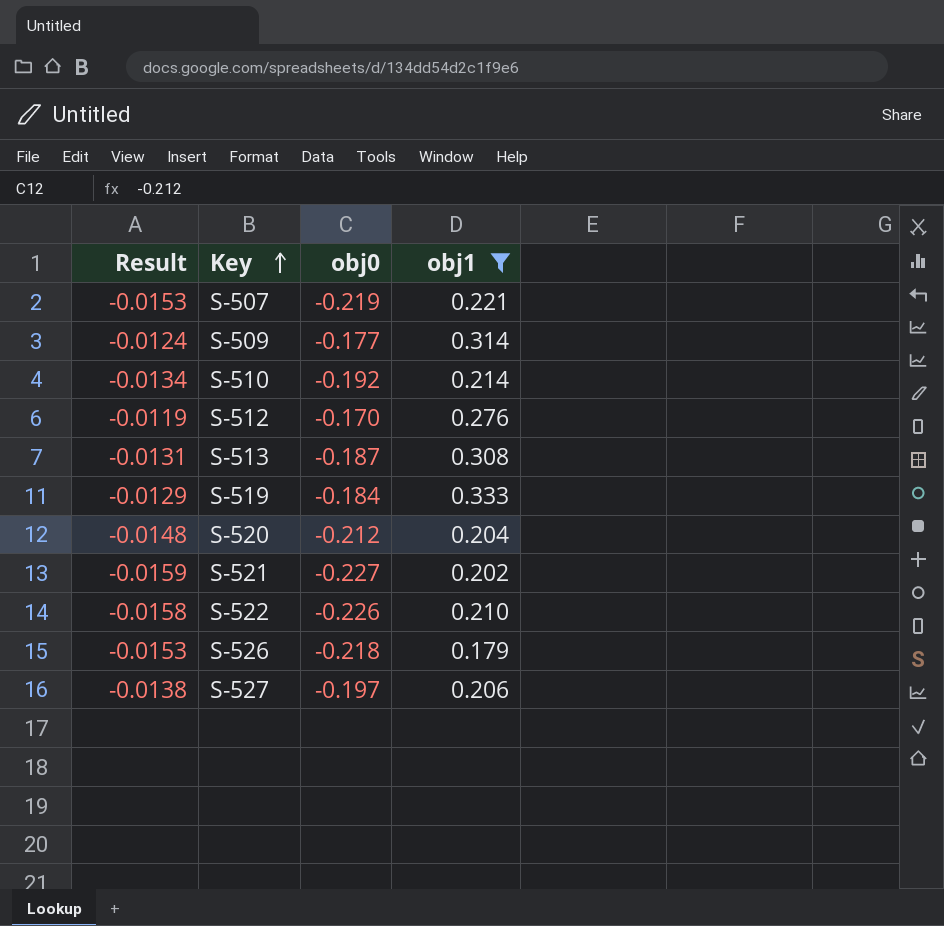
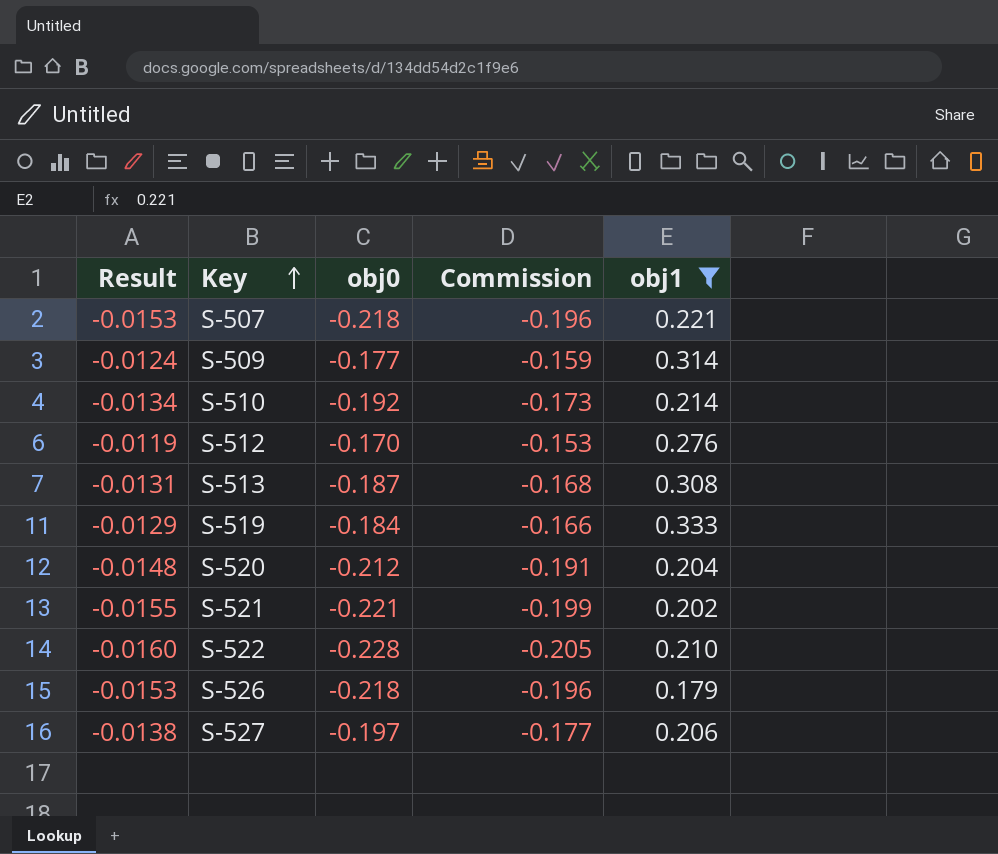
column Commission | formula: none -> [obj0] * 0.9
S-507 | obj0: -0.219 -> -0.218
S-521 | Result: -0.0159 -> -0.0155
S-521 | obj0: -0.227 -> -0.221
S-522 | Result: -0.0158 -> -0.0160
S-522 | obj0: -0.226 -> -0.228

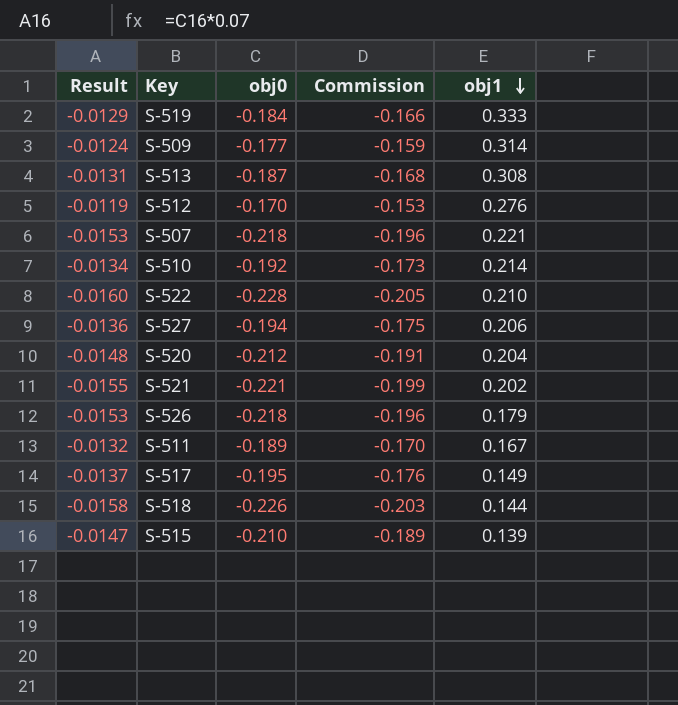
filter: obj1 >= 0.179 -> none
row order: Key ascending -> obj1 descending
S-527 | Result: -0.0138 -> -0.0136
S-527 | obj0: -0.197 -> -0.194
S-527 | Commission: -0.177 -> -0.175

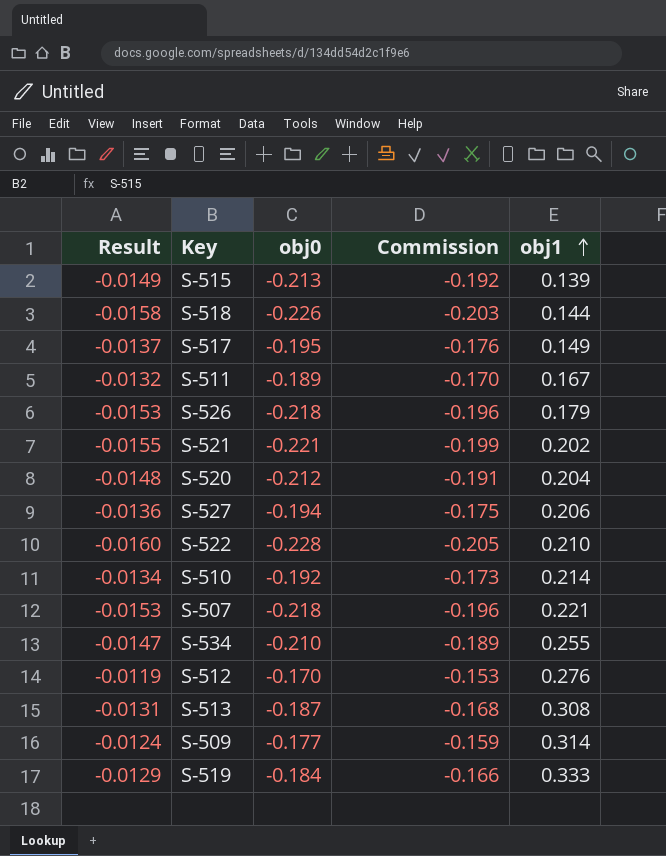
row order: obj1 descending -> obj1 ascending
S-515 | Result: -0.0147 -> -0.0149
S-515 | obj0: -0.210 -> -0.213
S-515 | Commission: -0.189 -> -0.192
row S-534: none -> -0.0147 | -0.210 | -0.189 | 0.255

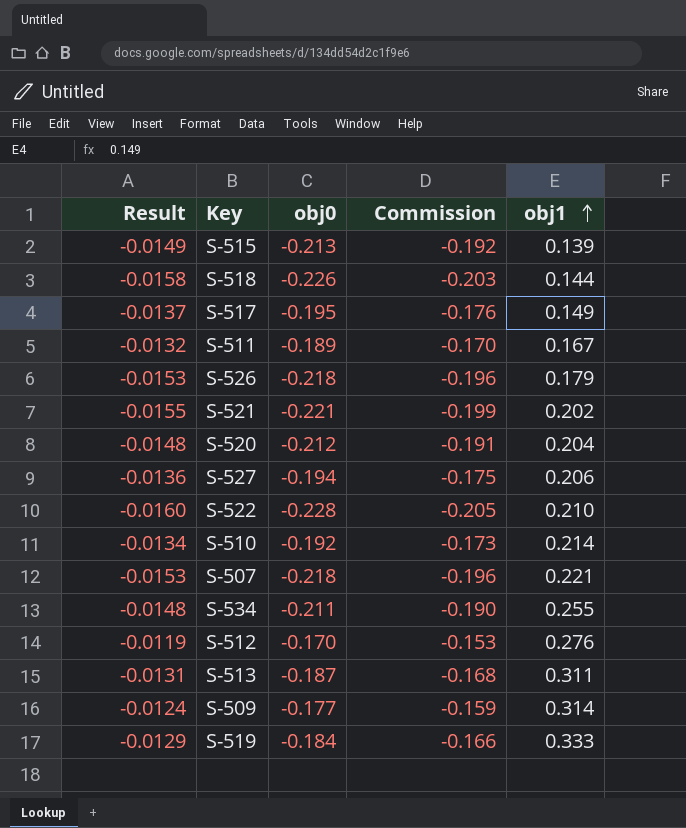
S-534 | Result: -0.0147 -> -0.0148
S-534 | obj0: -0.210 -> -0.211
S-534 | Commission: -0.189 -> -0.190
S-513 | obj1: 0.308 -> 0.311

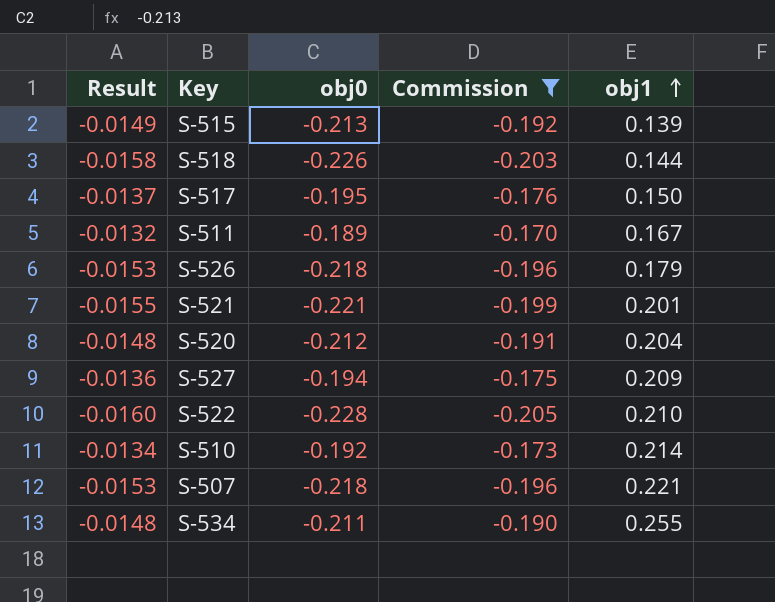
filter: none -> Commission <= -0.170
S-517 | obj1: 0.149 -> 0.150
S-521 | obj1: 0.202 -> 0.201
S-527 | obj1: 0.206 -> 0.209

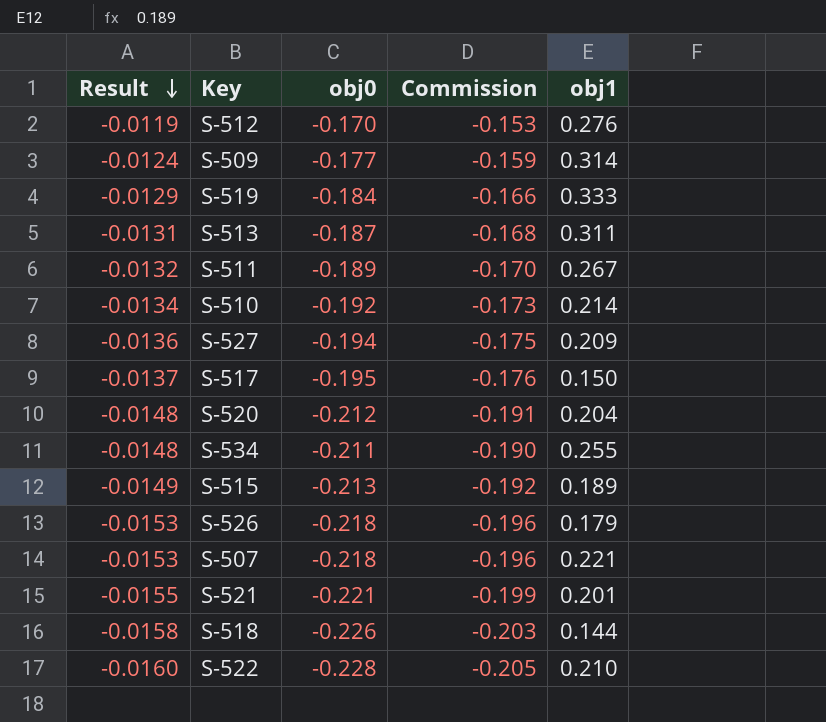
filter: Commission <= -0.170 -> none
row order: obj1 ascending -> Result descending
S-511 | obj1: 0.167 -> 0.267
S-515 | obj1: 0.139 -> 0.189

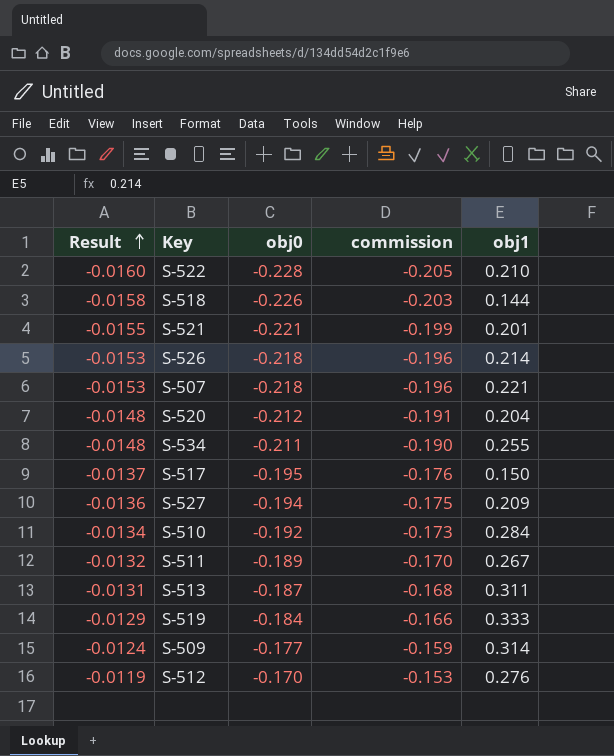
row order: Result descending -> Result ascending
column name: Commission -> commission
row S-515: -0.0149 | -0.213 | -0.192 | 0.189 -> none
S-526 | obj1: 0.179 -> 0.214
S-510 | obj1: 0.214 -> 0.284

